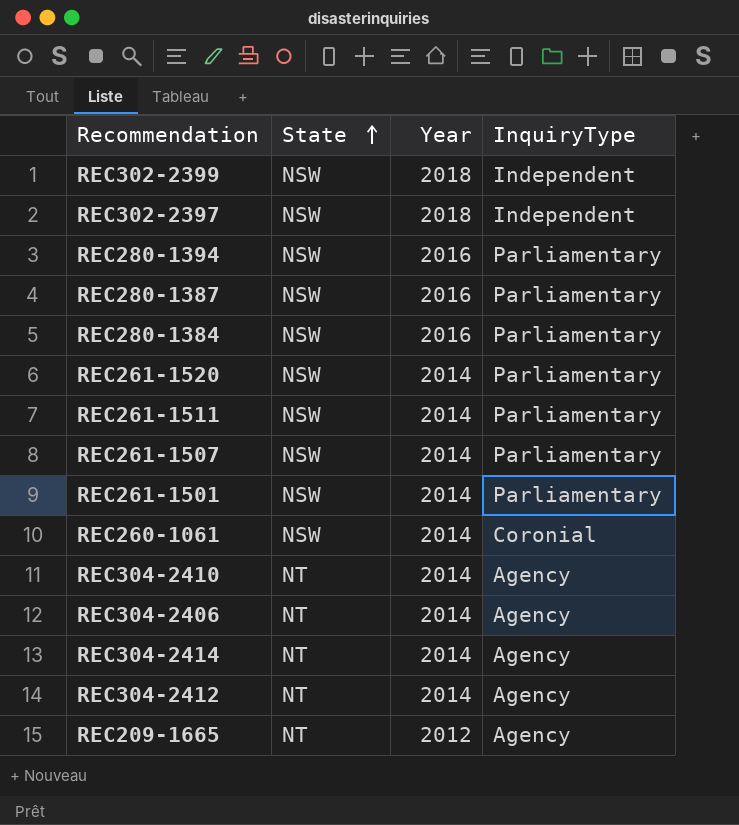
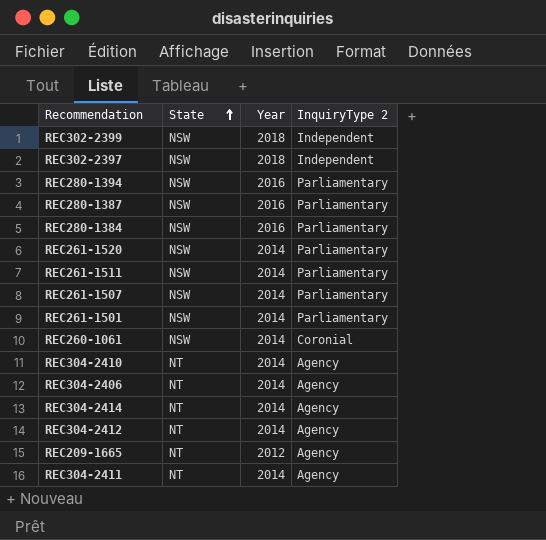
column name: InquiryType -> InquiryType 2
row REC304-2411: none -> NT | 2014 | Agency

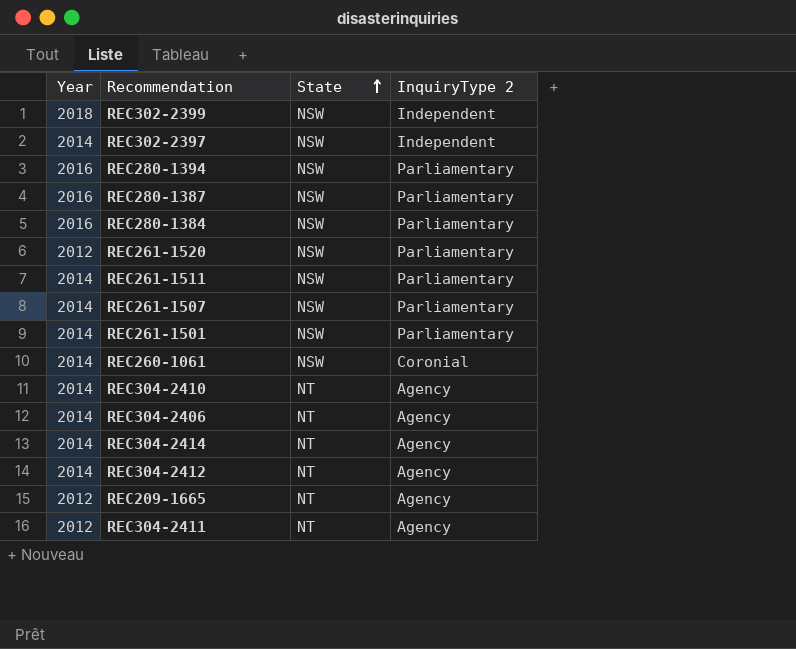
column Year | position: 3 -> 1
REC302-2397 | Year: 2018 -> 2014
REC261-1520 | Year: 2014 -> 2012
REC304-2411 | Year: 2014 -> 2012

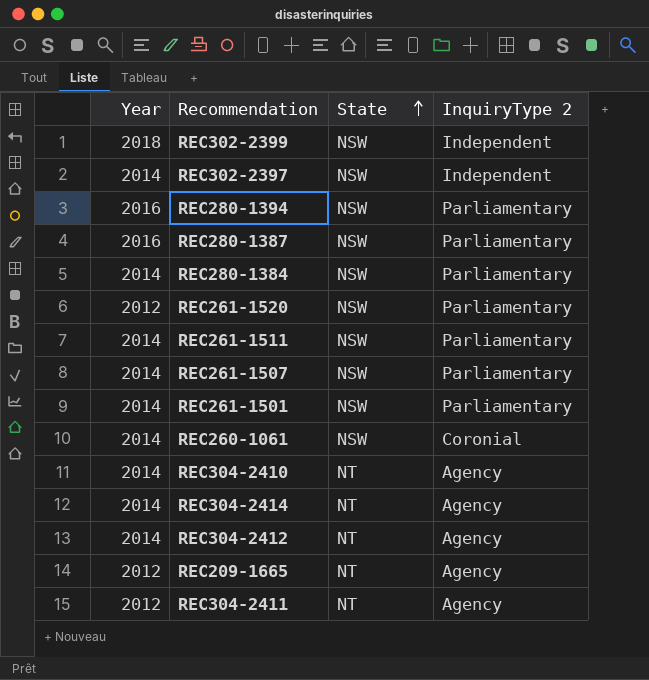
row REC304-2406: 2014 | NT | Agency -> none
REC280-1384 | Year: 2016 -> 2014

